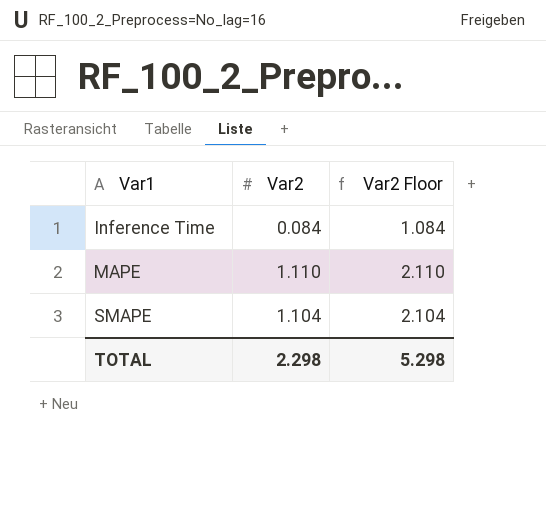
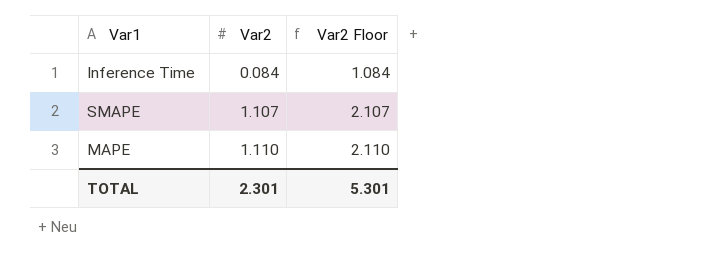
row order: Var1 ascending -> Var2 ascending
SMAPE | Var2: 1.104 -> 1.107
SMAPE | Var2 Floor: 2.104 -> 2.107
TOTAL | Var2: 2.298 -> 2.301
TOTAL | Var2 Floor: 5.298 -> 5.301

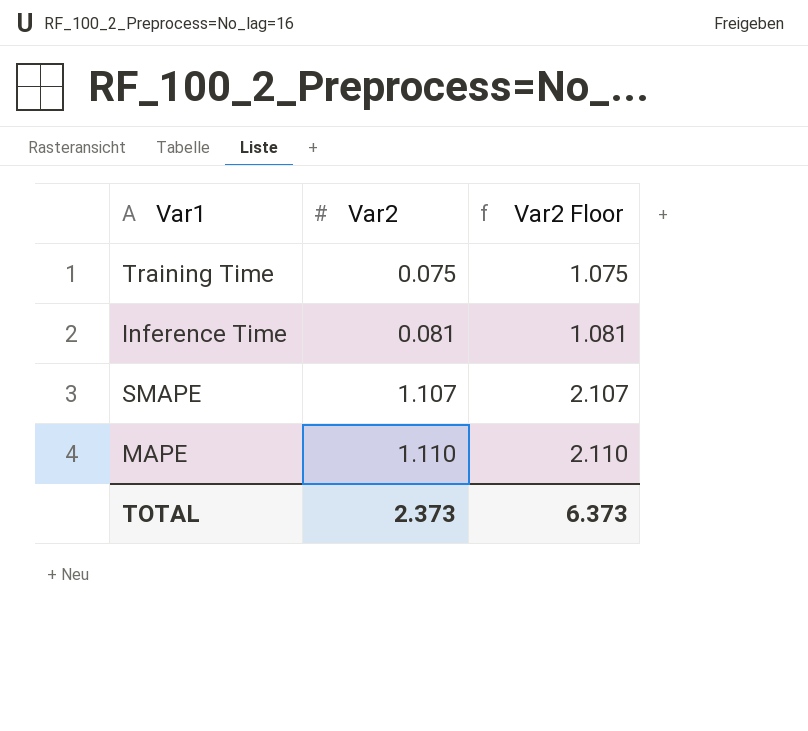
row Training Time: none -> 0.075 | 1.075
Inference Time | Var2: 0.084 -> 0.081
Inference Time | Var2 Floor: 1.084 -> 1.081
TOTAL | Var2: 2.301 -> 2.373
TOTAL | Var2 Floor: 5.301 -> 6.373

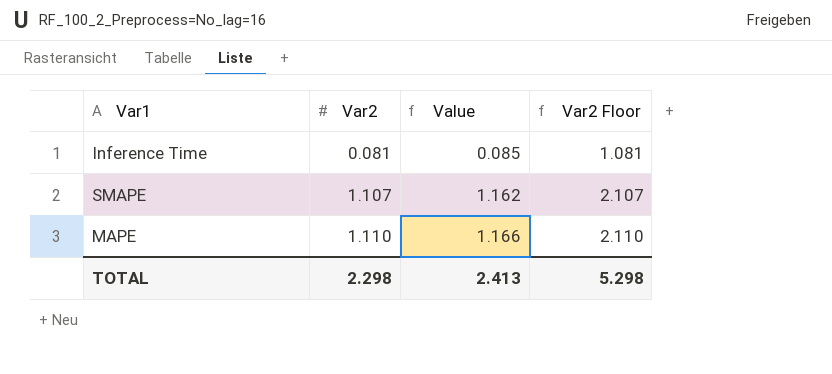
column Value | formula: none -> [Var2] * 1.05
row Training Time: 0.075 | 1.075 -> none
TOTAL | Var2: 2.373 -> 2.298
TOTAL | Var2 Floor: 6.373 -> 5.298

